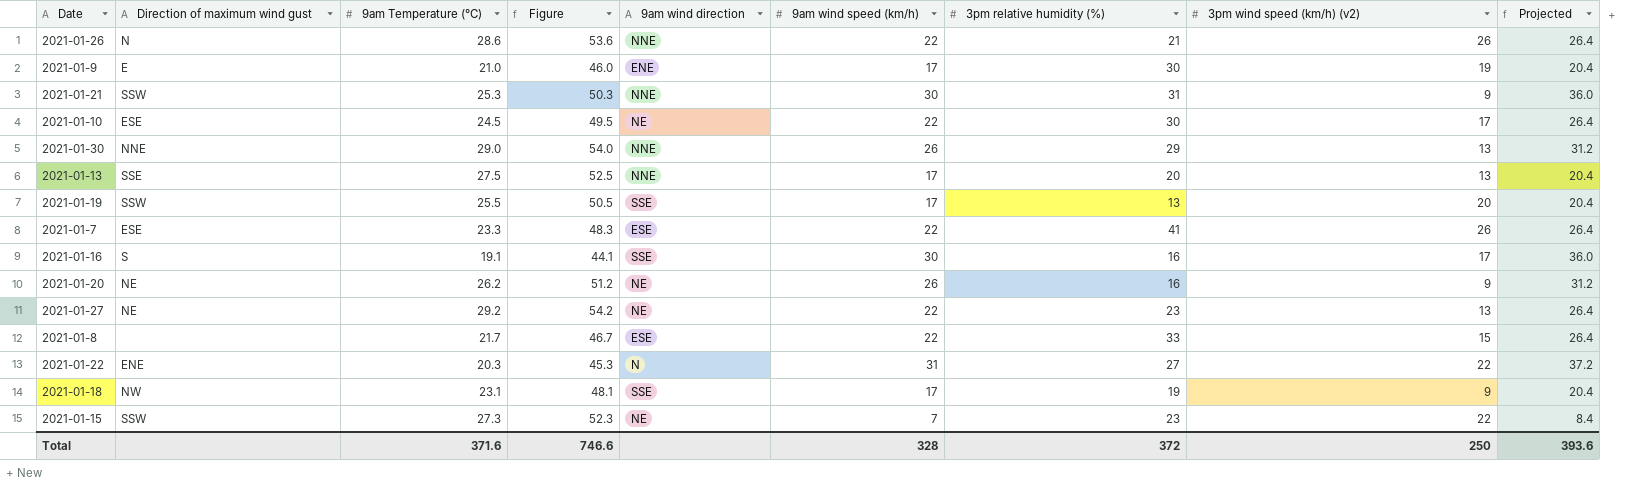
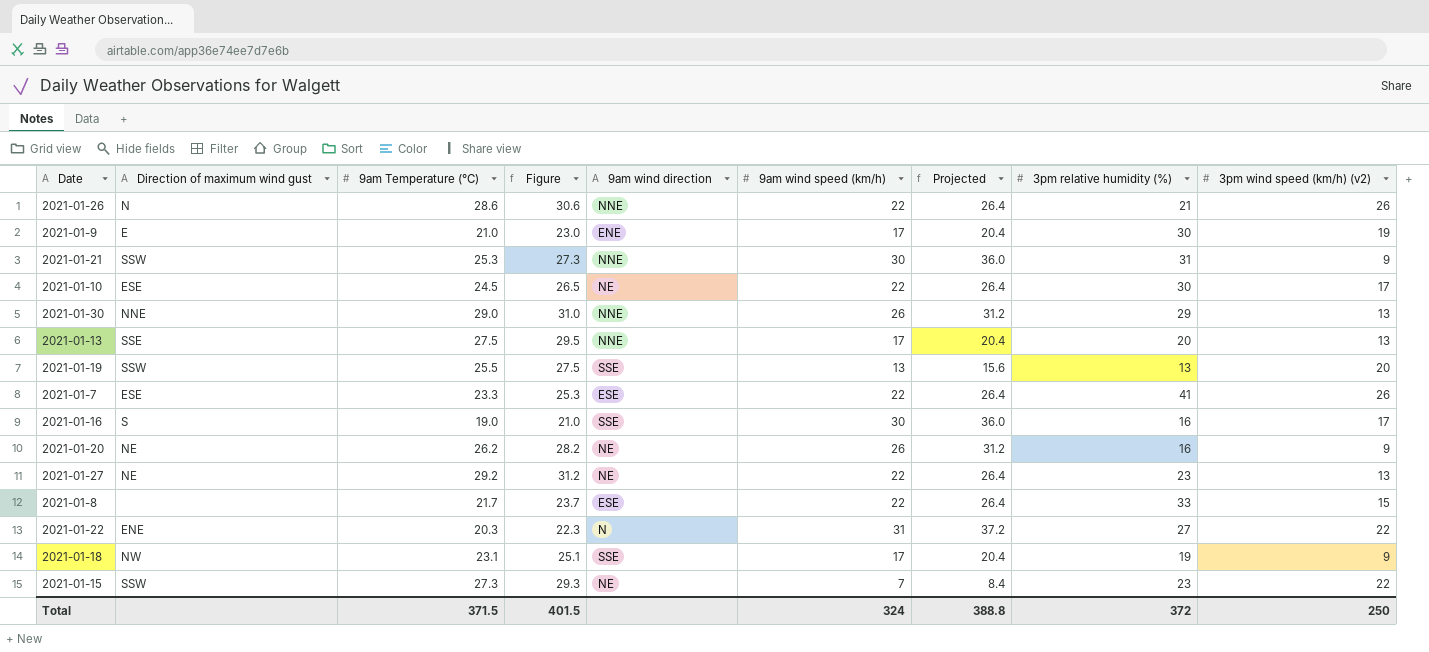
column Figure | formula: [9am Temperature (°C)] + 25 -> [9am Temperature (°C)] + 2
column Projected | position: 9 -> 7
2021-01-19 | 9am wind speed (km/h): 17 -> 13
2021-01-19 | Projected: 20.4 -> 15.6
2021-01-16 | 9am Temperature (°C): 19.1 -> 19.0
Total | 9am Temperature (°C): 371.6 -> 371.5
Total | Figure: 746.6 -> 401.5
Total | 9am wind speed (km/h): 328 -> 324
Total | Projected: 393.6 -> 388.8

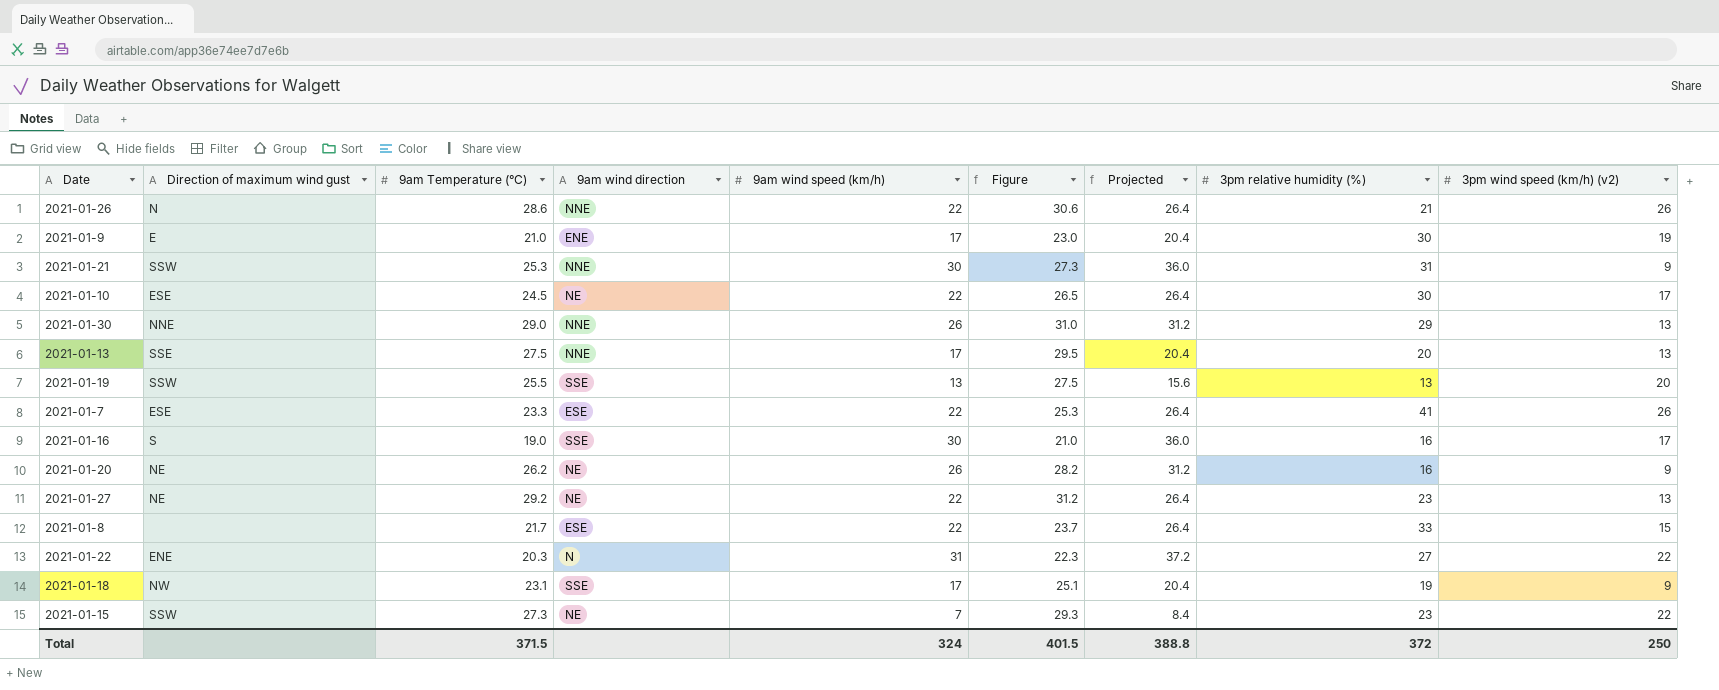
column Figure | position: 4 -> 6

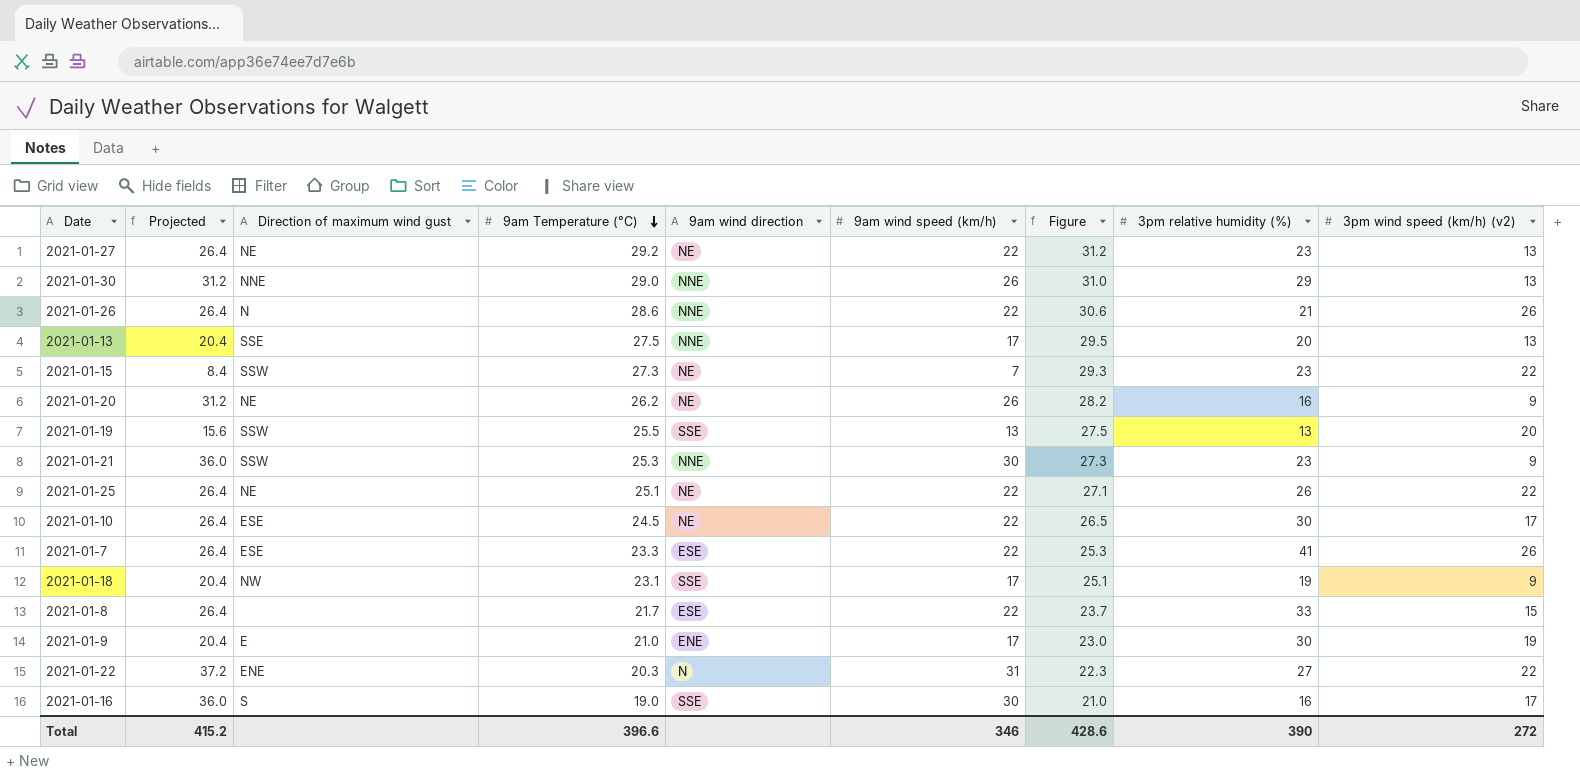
row order: none -> 9am Temperature (°C) descending
column Projected | position: 7 -> 2
2021-01-21 | 3pm relative humidity (%): 31 -> 23
row 2021-01-25: none -> 26.4 | NE | 25.1 | NE | 22 | 27.1 | 26 | 22
Total | Projected: 388.8 -> 415.2
Total | 9am Temperature (°C): 371.5 -> 396.6
Total | 9am wind speed (km/h): 324 -> 346
Total | Figure: 401.5 -> 428.6
Total | 3pm relative humidity (%): 372 -> 390
Total | 3pm wind speed (km/h) (v2): 250 -> 272

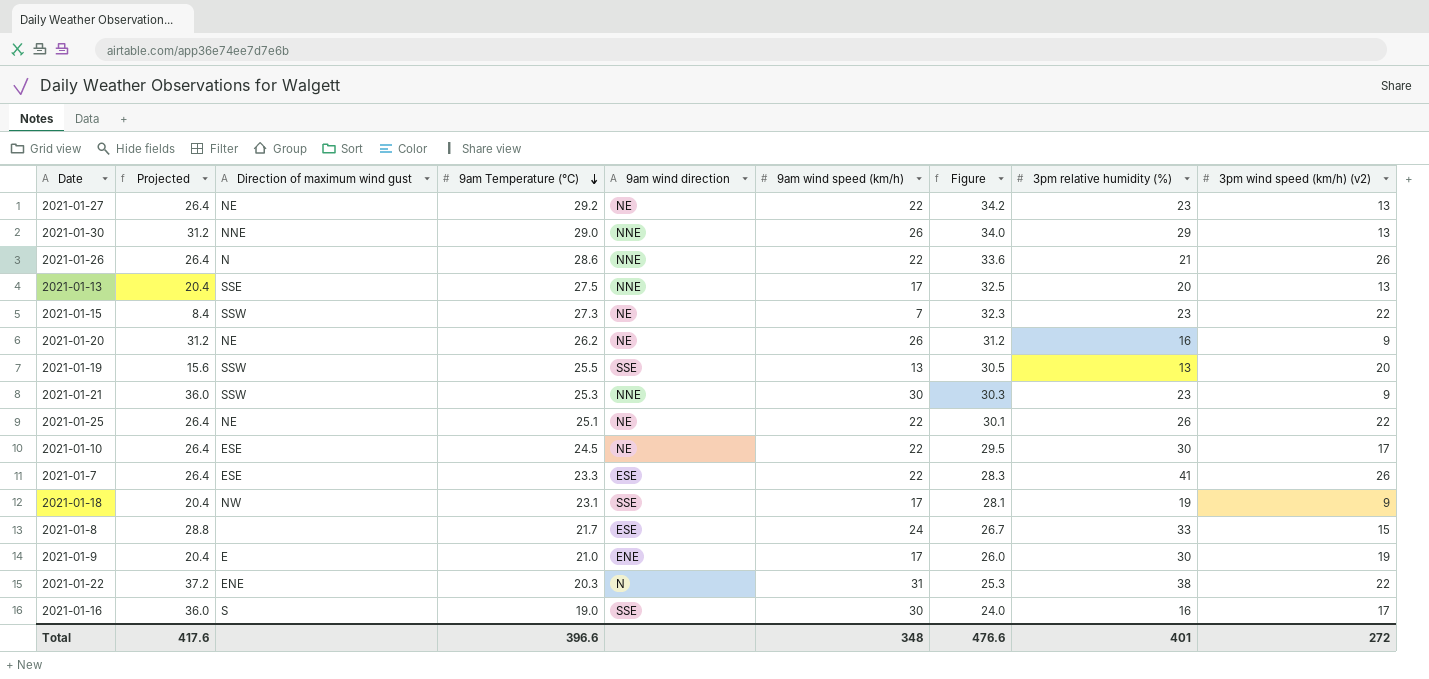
column Figure | formula: [9am Temperature (°C)] + 2 -> [9am Temperature (°C)] + 5
2021-01-8 | Projected: 26.4 -> 28.8
2021-01-8 | 9am wind speed (km/h): 22 -> 24
2021-01-22 | 3pm relative humidity (%): 27 -> 38
Total | Projected: 415.2 -> 417.6
Total | 9am wind speed (km/h): 346 -> 348
Total | Figure: 428.6 -> 476.6
Total | 3pm relative humidity (%): 390 -> 401

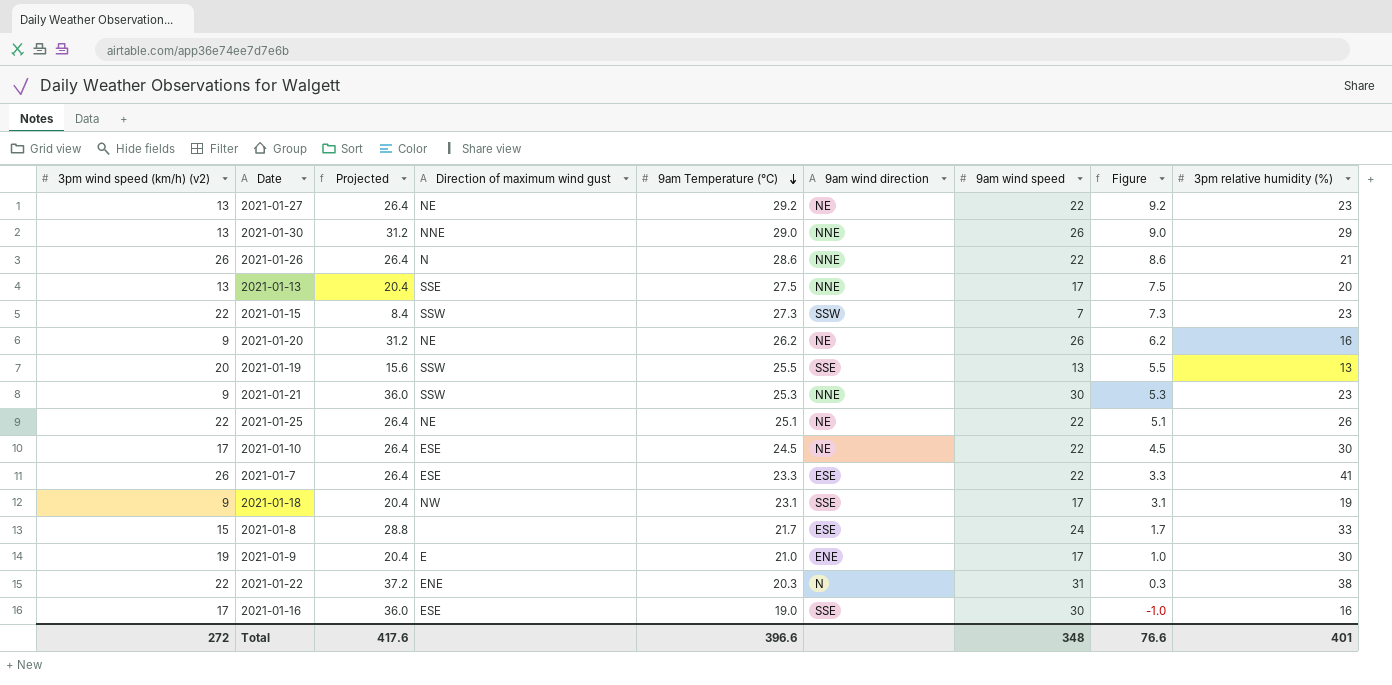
column 3pm wind speed (km/h) (v2) | position: 9 -> 1
column name: 9am wind speed (km/h) -> 9am wind speed
column Figure | formula: [9am Temperature (°C)] + 5 -> [9am Temperature (°C)] - 20
2021-01-15 | 9am wind direction: NE -> SSW
2021-01-16 | Direction of maximum wind gust: S -> ESE
Total | Figure: 476.6 -> 76.6

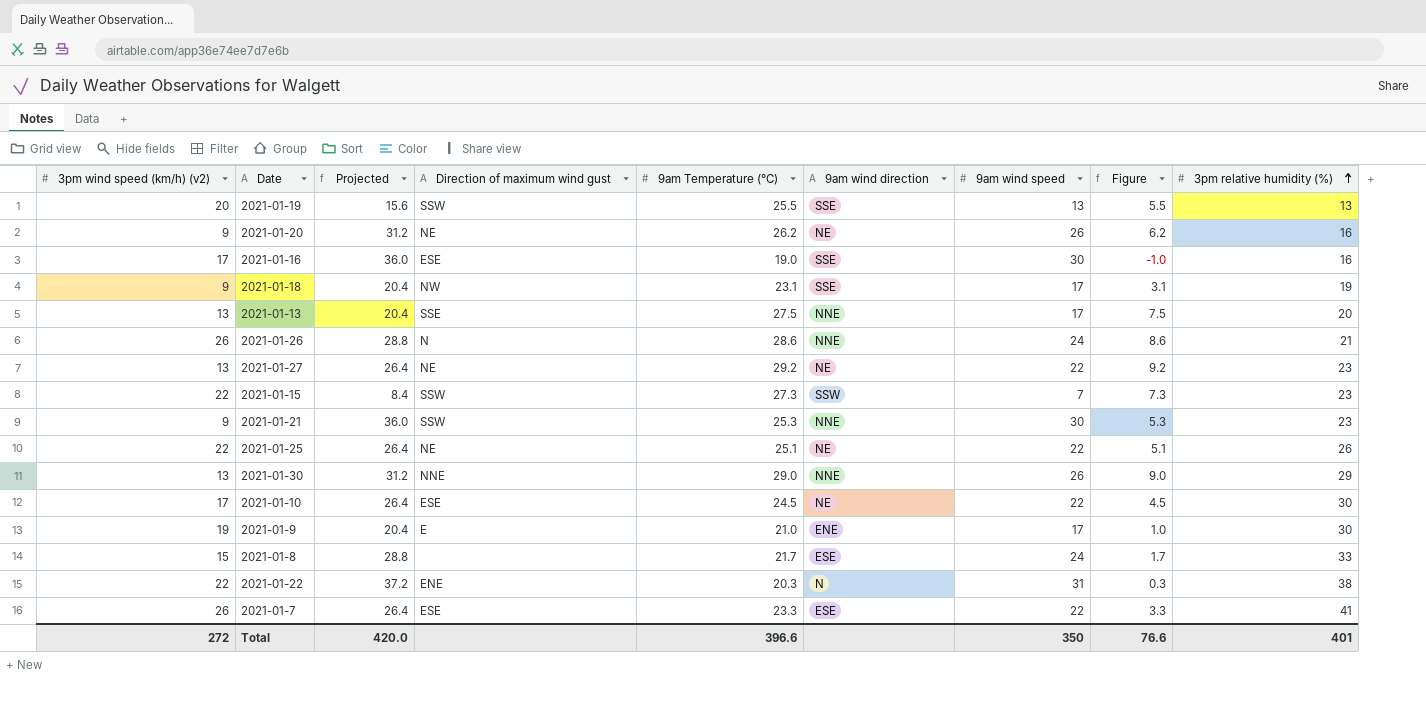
row order: 9am Temperature (°C) descending -> 3pm relative humidity (%) ascending
2021-01-26 | Projected: 26.4 -> 28.8
2021-01-26 | 9am wind speed: 22 -> 24
Total | Projected: 417.6 -> 420.0
Total | 9am wind speed: 348 -> 350

